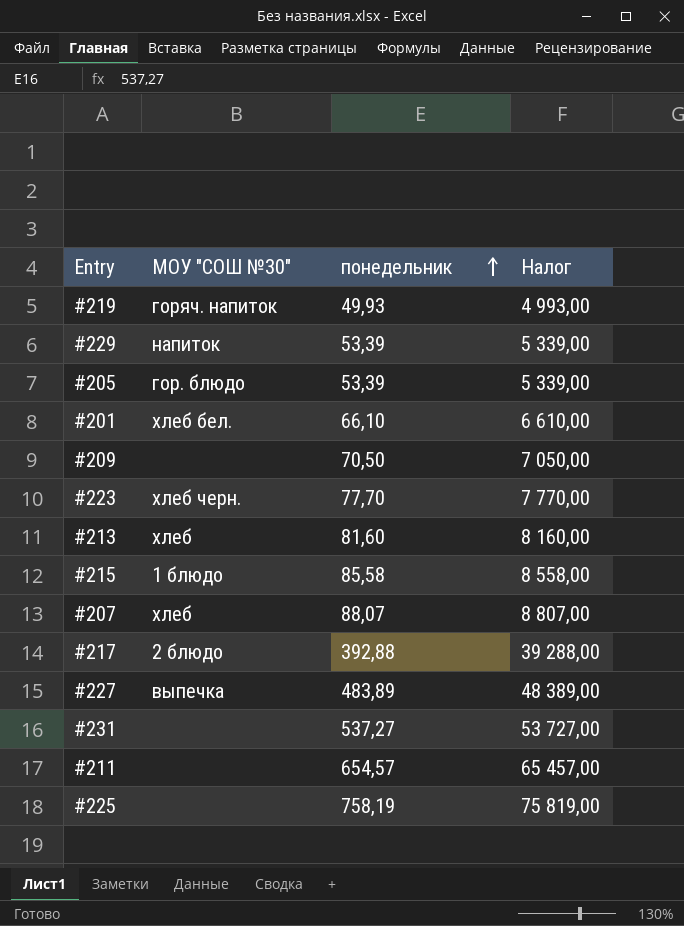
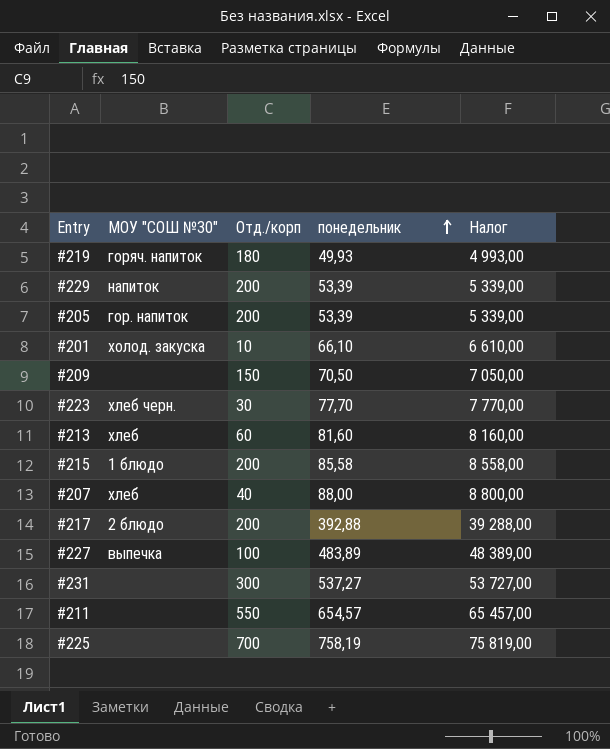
column Отд./корп | position: none -> 3
#205 | МОУ "СОШ №30": гор. блюдо -> гор. напиток
#201 | МОУ "СОШ №30": хлеб бел. -> холод. закуска
#207 | понедельник: 88,07 -> 88,00
#207 | Налог: 8 807,00 -> 8 800,00

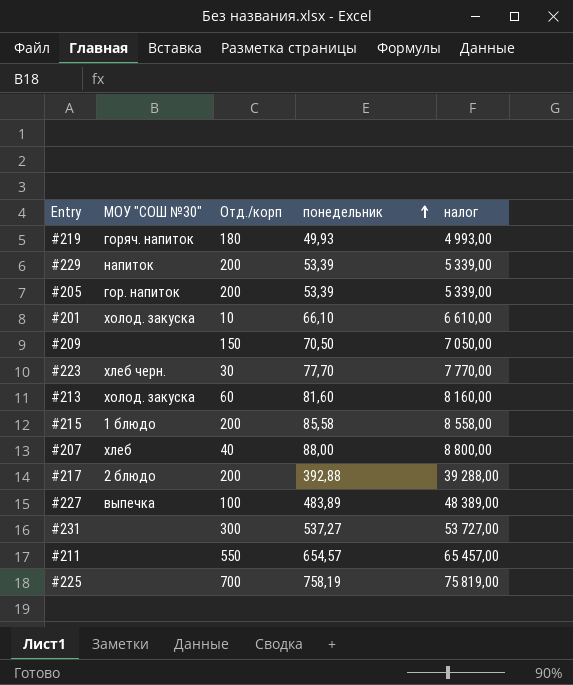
column name: Налог -> налог
#213 | МОУ "СОШ №30": хлеб -> холод. закуска

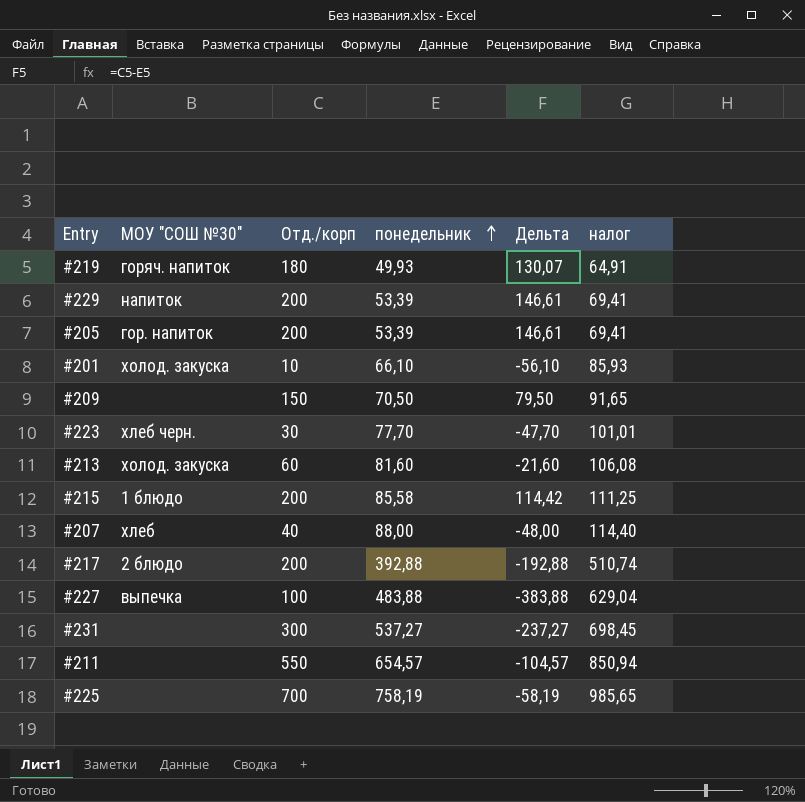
column Дельта | formula: none -> [Отд./корп] - [понедельник]
column налог | formula: [понедельник] * 100 -> [понедельник] * 1,3
#227 | понедельник: 483,89 -> 483,88

